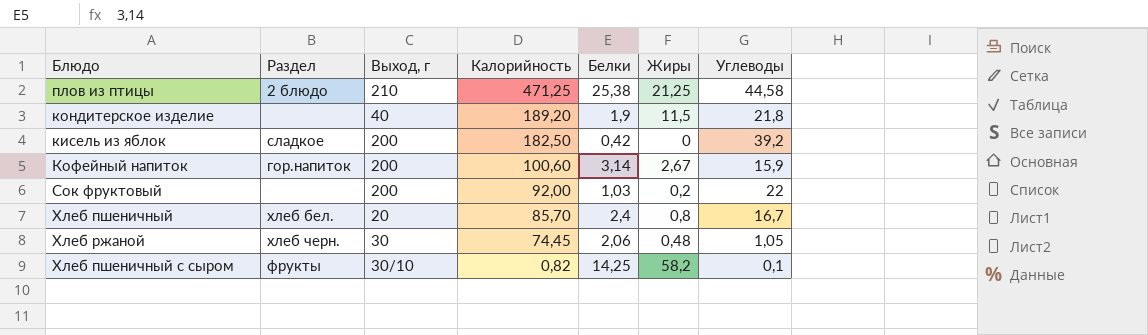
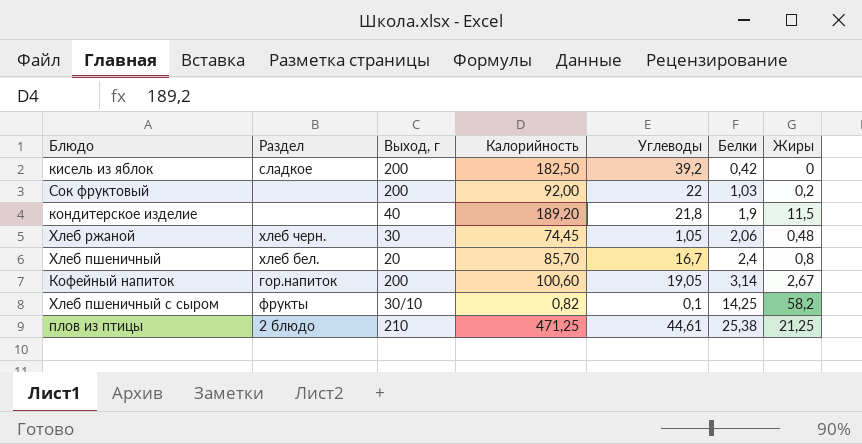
row order: Калорийность descending -> Белки ascending
column Углеводы | position: 7 -> 5
Кофейный напиток | Углеводы: 15,9 -> 19,05
плов из птицы | Углеводы: 44,58 -> 44,61

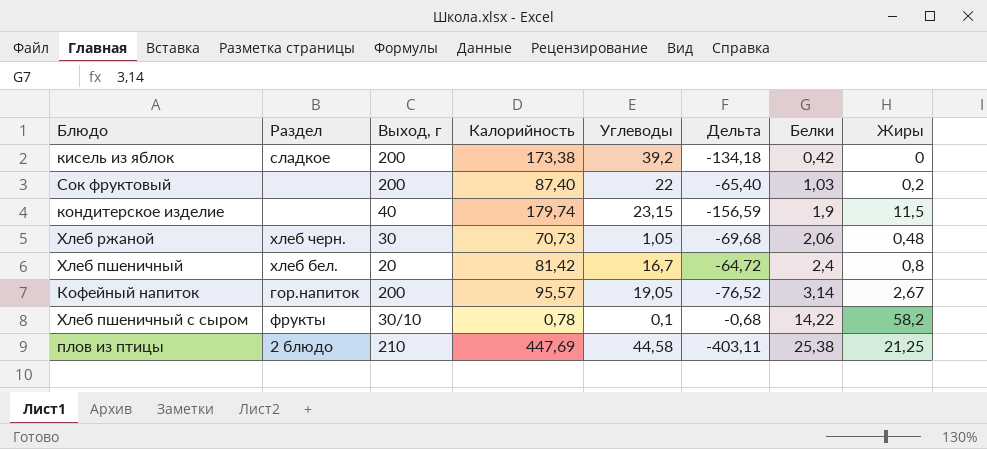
column Дельта | formula: none -> [Углеводы] - [Калорийность]
кисель из яблок | Калорийность: 182,50 -> 173,38
Сок фруктовый | Калорийность: 92,00 -> 87,40
кондитерское изделие | Калорийность: 189,20 -> 179,74
кондитерское изделие | Углеводы: 21,8 -> 23,15
Хлеб ржаной | Калорийность: 74,45 -> 70,73
Хлеб пшеничный | Калорийность: 85,70 -> 81,42
Кофейный напиток | Калорийность: 100,60 -> 95,57
Хлеб пшеничный с сыром | Калорийность: 0,82 -> 0,78
Хлеб пшеничный с сыром | Белки: 14,25 -> 14,22
плов из птицы | Калорийность: 471,25 -> 447,69
плов из птицы | Углеводы: 44,61 -> 44,58

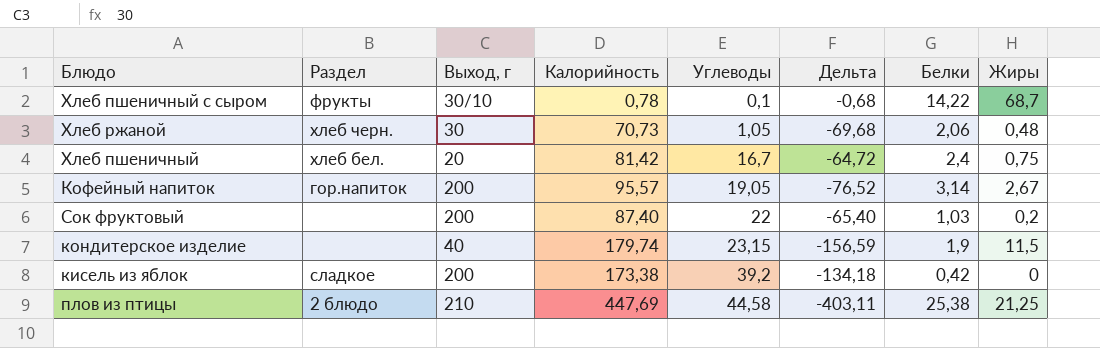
row order: Белки ascending -> Углеводы ascending
Хлеб пшеничный с сыром | Жиры: 58,2 -> 68,7
Хлеб пшеничный | Жиры: 0,8 -> 0,75

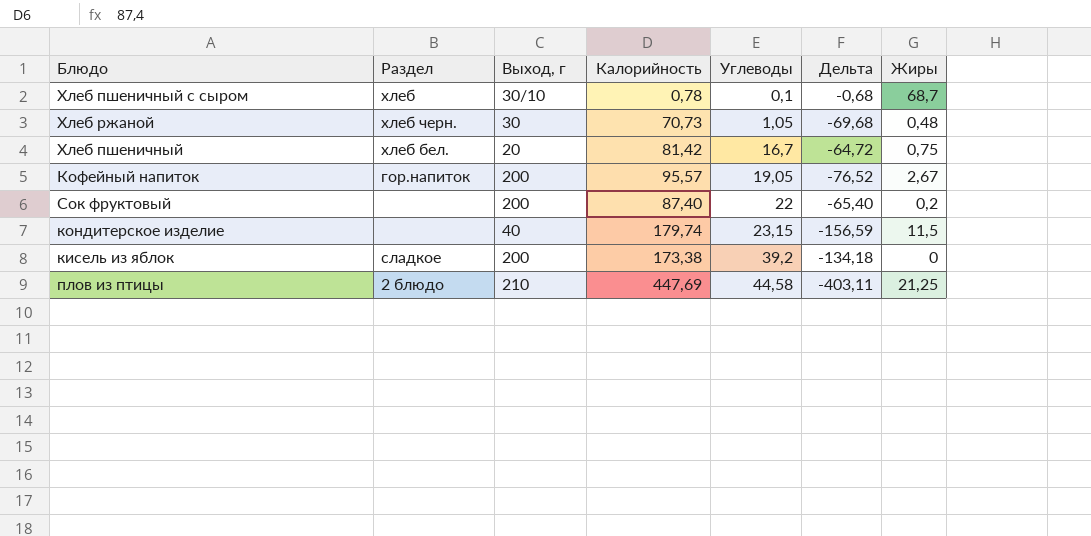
column Белки | position: 7 -> none
Хлеб пшеничный с сыром | Раздел: фрукты -> хлеб

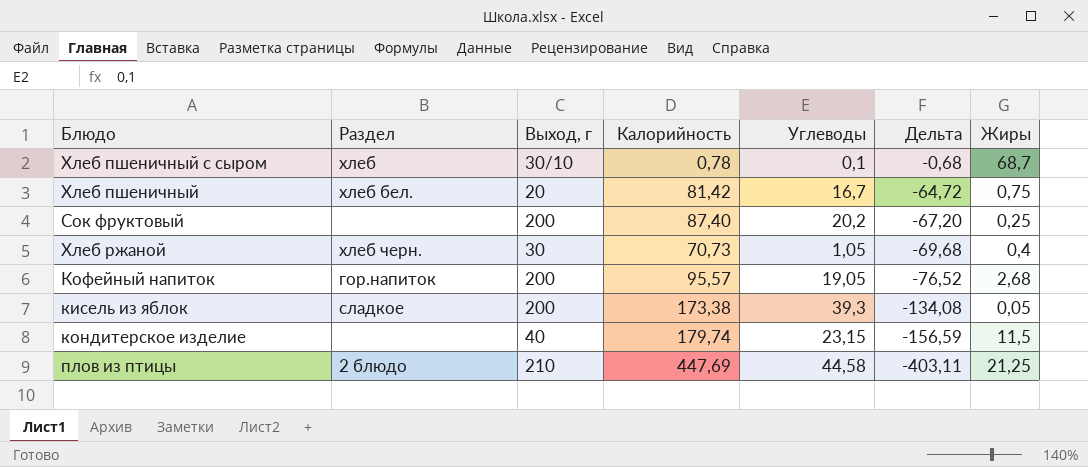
row order: Углеводы ascending -> Дельта descending
Сок фруктовый | Углеводы: 22 -> 20,2
Сок фруктовый | Дельта: -65,40 -> -67,20
Сок фруктовый | Жиры: 0,2 -> 0,25
Хлеб ржаной | Жиры: 0,48 -> 0,4
Кофейный напиток | Жиры: 2,67 -> 2,68
кисель из яблок | Углеводы: 39,2 -> 39,3
кисель из яблок | Дельта: -134,18 -> -134,08
кисель из яблок | Жиры: 0 -> 0,05

